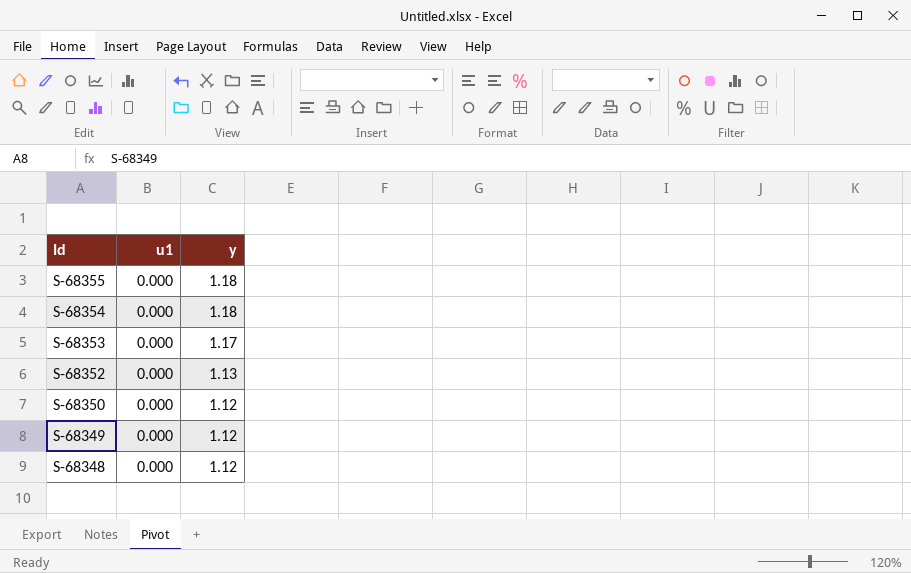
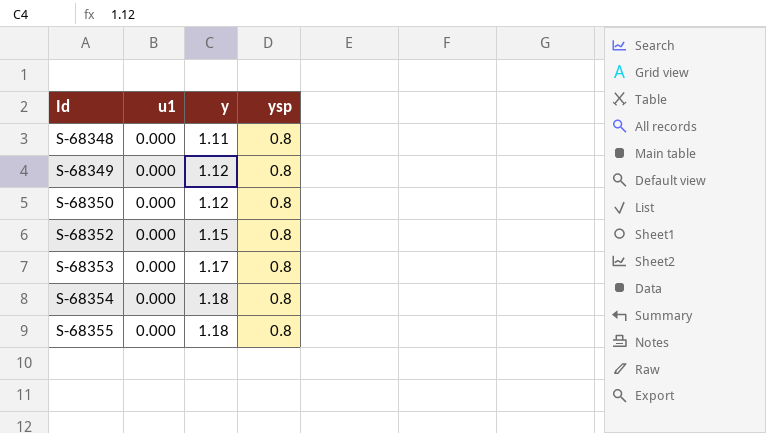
row order: Id descending -> Id ascending
column ysp | position: none -> 4
S-68348 | y: 1.12 -> 1.11
S-68352 | y: 1.13 -> 1.15

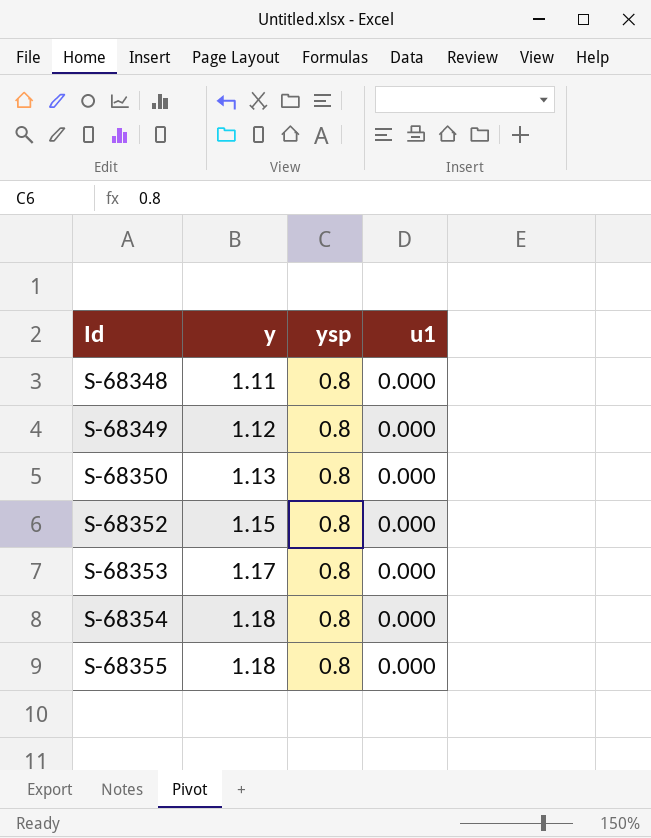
column u1 | position: 2 -> 4
S-68350 | y: 1.12 -> 1.13

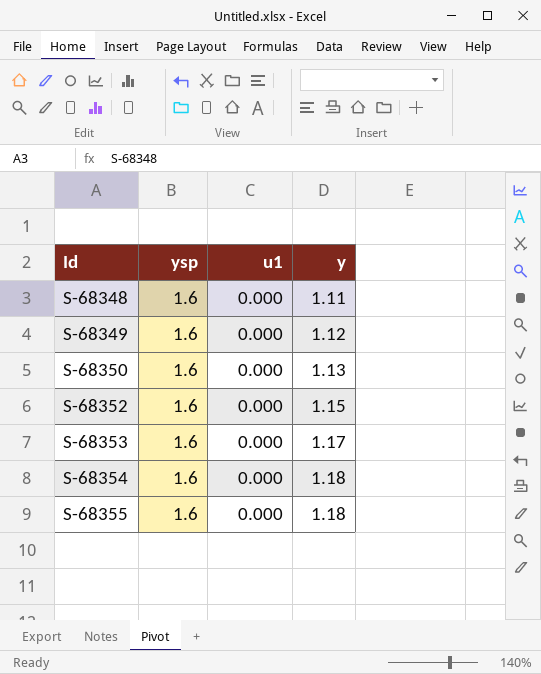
column y | position: 2 -> 4
S-68348 | ysp: 0.8 -> 1.6
S-68349 | ysp: 0.8 -> 1.6
S-68350 | ysp: 0.8 -> 1.6
S-68352 | ysp: 0.8 -> 1.6
S-68353 | ysp: 0.8 -> 1.6
S-68354 | ysp: 0.8 -> 1.6
S-68355 | ysp: 0.8 -> 1.6

